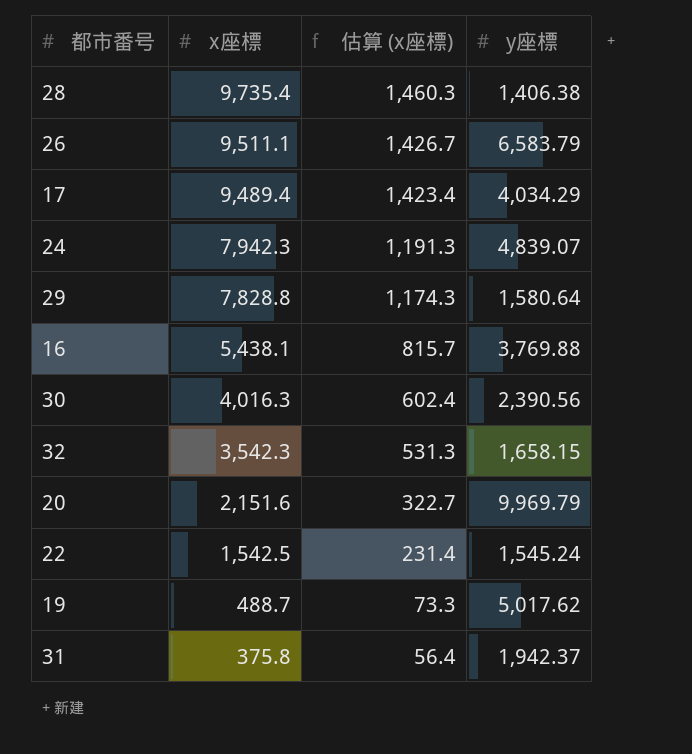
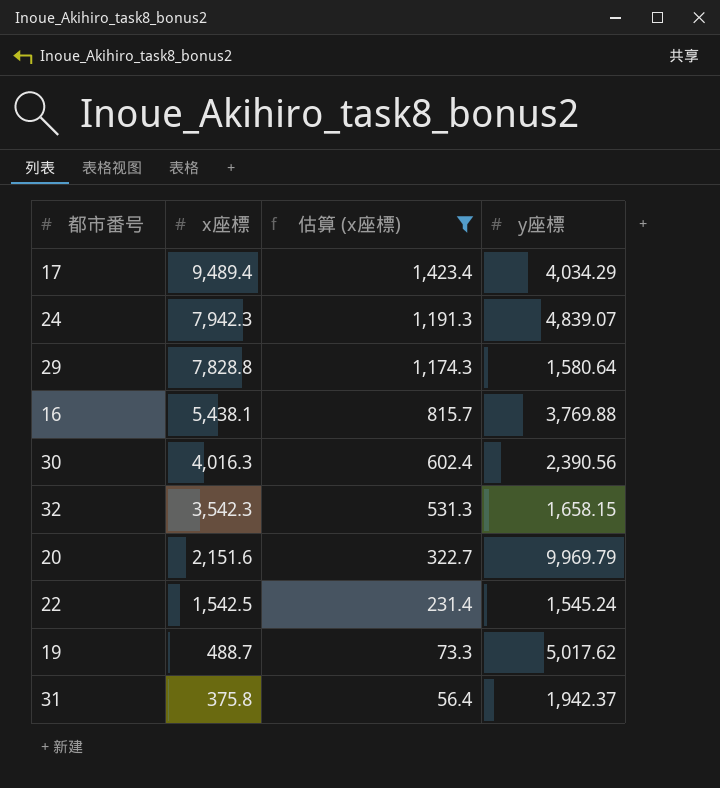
filter: none -> 估算 (x座標) <= 1,423.4

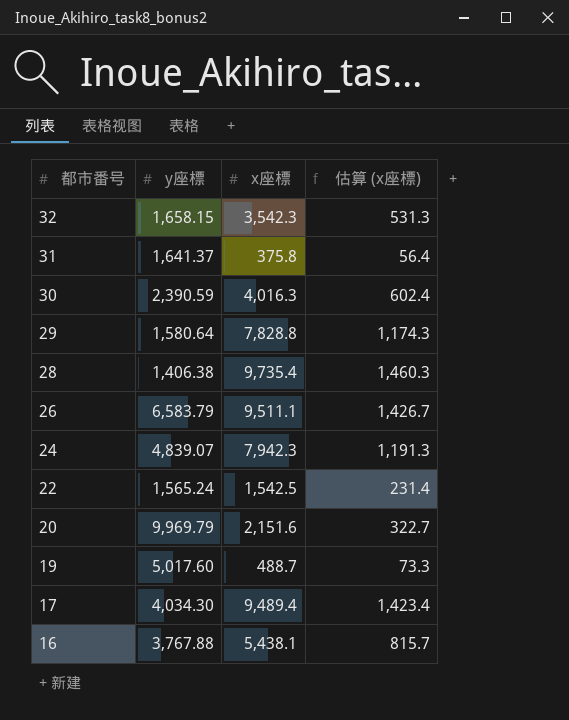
filter: 估算 (x座標) <= 1,423.4 -> none
row order: x座標 descending -> 都市番号 descending
column y座標 | position: 4 -> 2
31 | y座標: 1,942.37 -> 1,641.37
30 | y座標: 2,390.56 -> 2,390.59
22 | y座標: 1,545.24 -> 1,565.24
19 | y座標: 5,017.62 -> 5,017.60
17 | y座標: 4,034.29 -> 4,034.30
16 | y座標: 3,769.88 -> 3,767.88

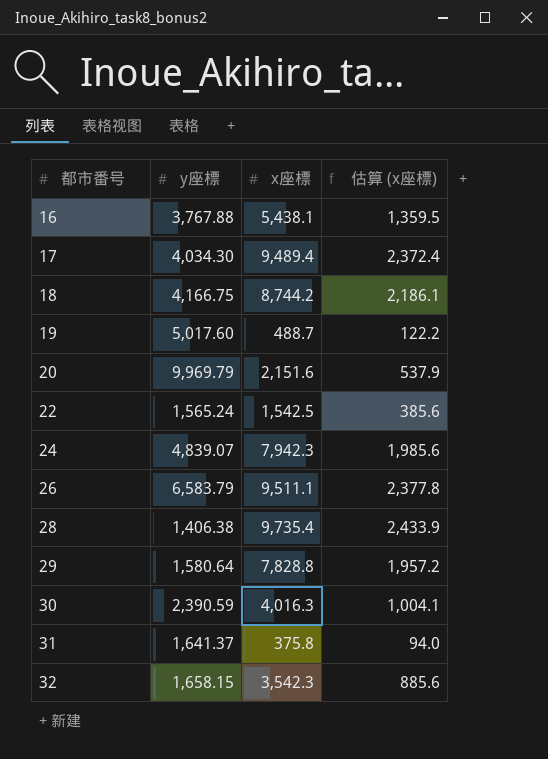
row order: 都市番号 descending -> 都市番号 ascending
column 估算 (x座標) | formula: [x座標] * 0.15 -> [x座標] * 0.25
row 18: none -> 4,166.75 | 8,744.2 | 2,186.1

